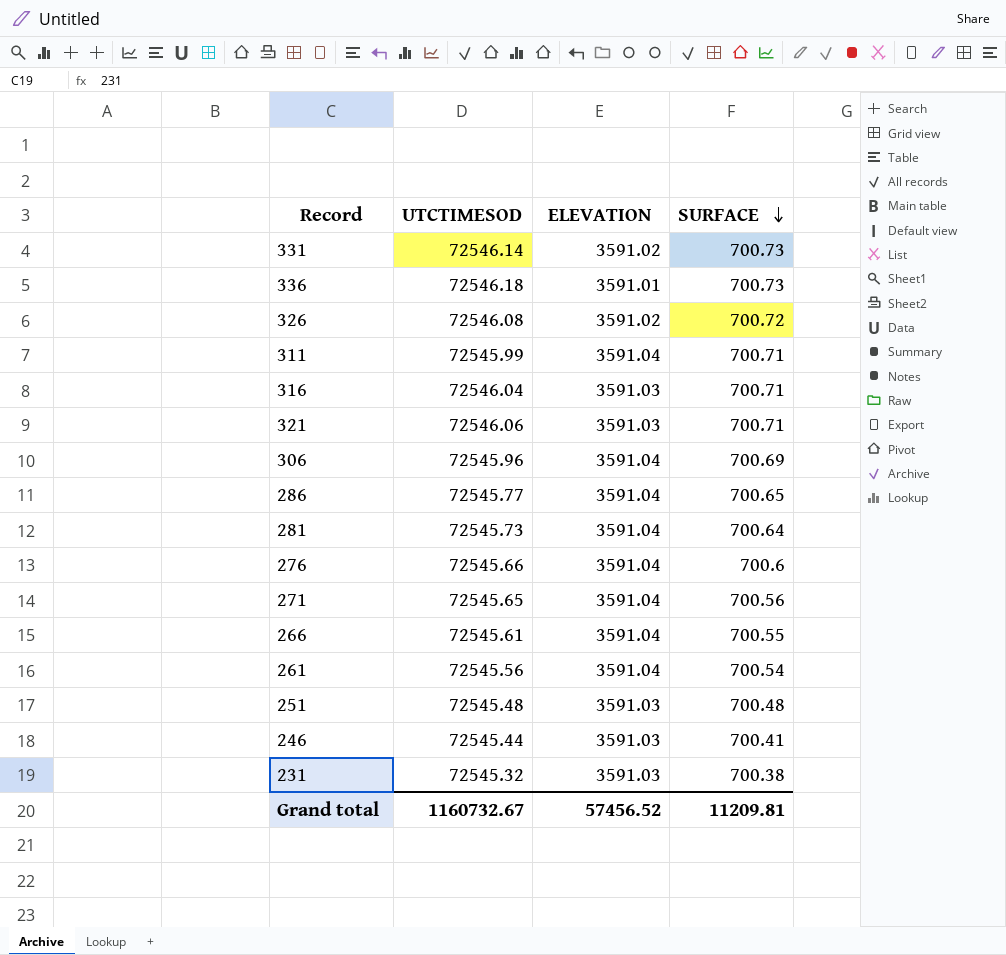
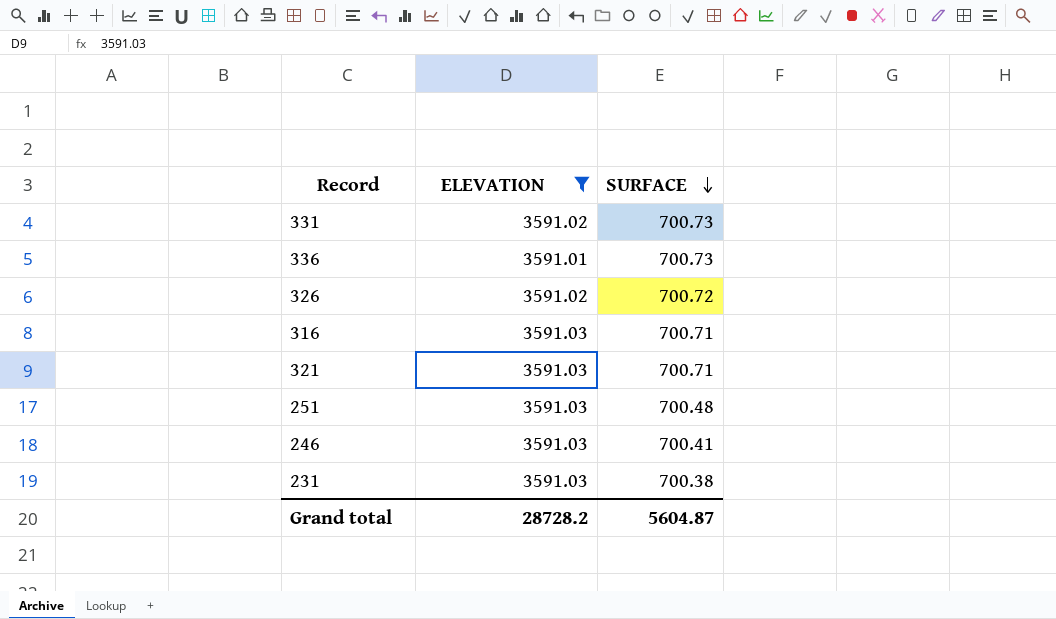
filter: none -> ELEVATION != 3591.04
column UTCTIMESOD | position: 2 -> none
Grand total | ELEVATION: 57456.52 -> 28728.2
Grand total | SURFACE: 11209.81 -> 5604.87

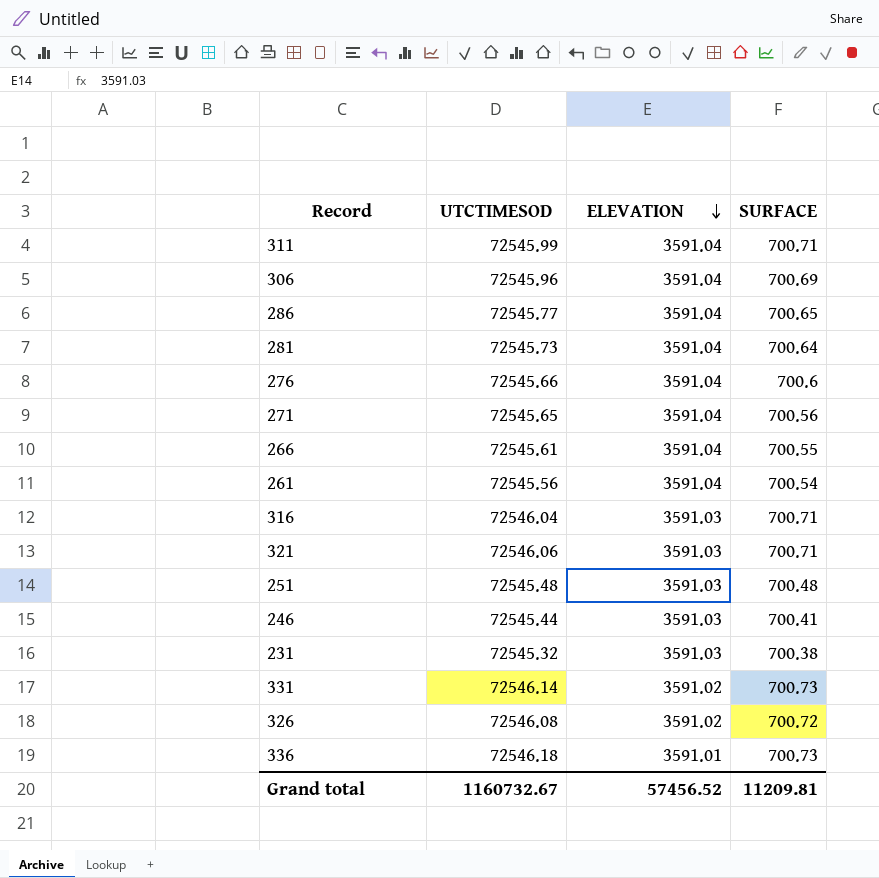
filter: ELEVATION != 3591.04 -> none
row order: SURFACE descending -> ELEVATION descending
column UTCTIMESOD | position: none -> 2
Grand total | ELEVATION: 28728.2 -> 57456.52
Grand total | SURFACE: 5604.87 -> 11209.81

